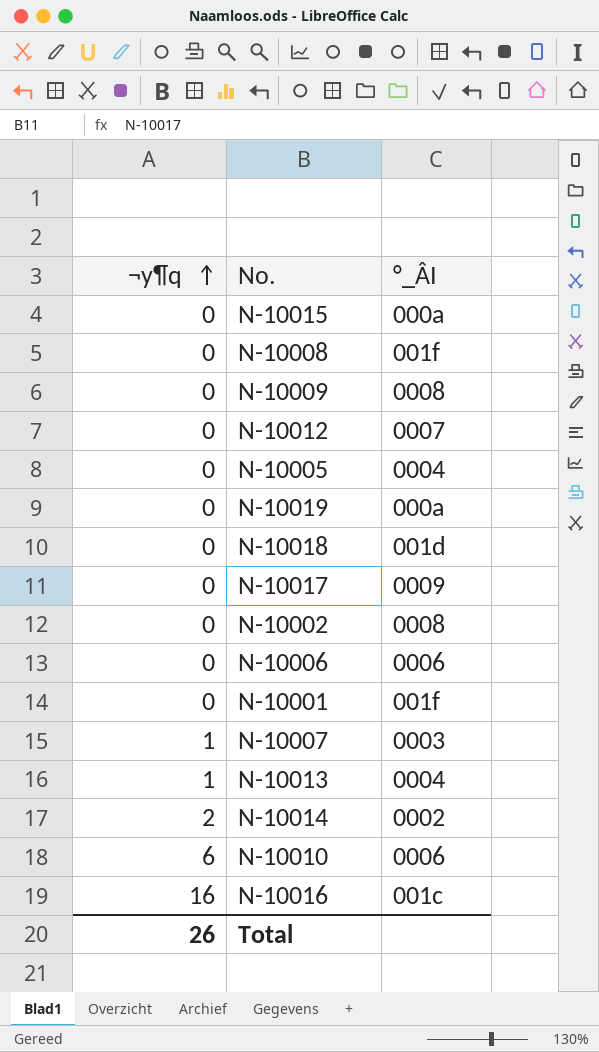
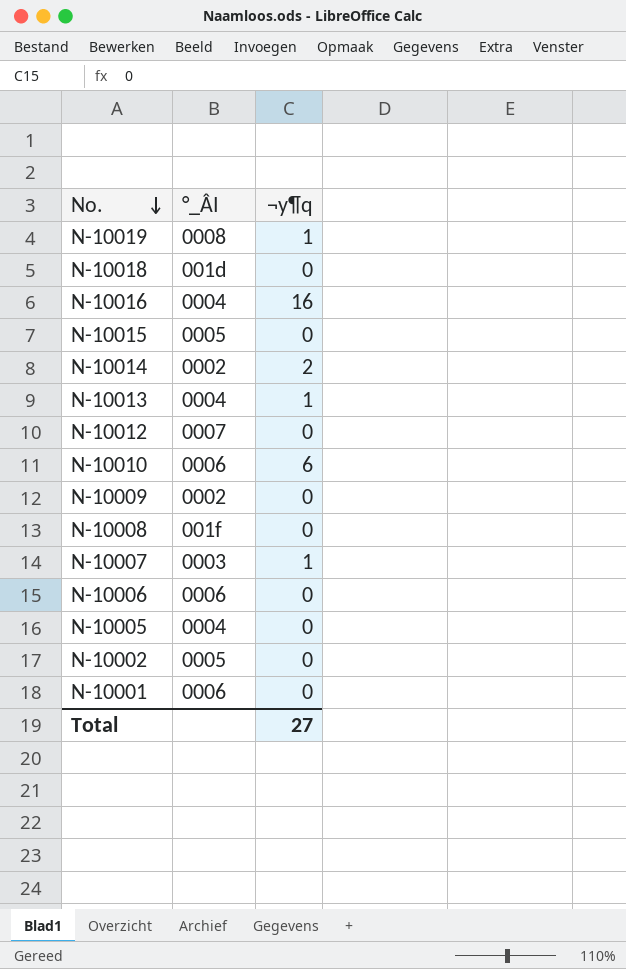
row order: ¬y¶q ascending -> No. descending
column ¬y¶q | position: 1 -> 3
row N-10017: 0 | 0009 -> none
N-10019 | °_ÂI: 000a -> 0008
N-10019 | ¬y¶q: 0 -> 1
N-10016 | °_ÂI: 001c -> 0004
N-10015 | °_ÂI: 000a -> 0005
N-10009 | °_ÂI: 0008 -> 0002
N-10002 | °_ÂI: 0008 -> 0005
N-10001 | °_ÂI: 001f -> 0006
Total | ¬y¶q: 26 -> 27

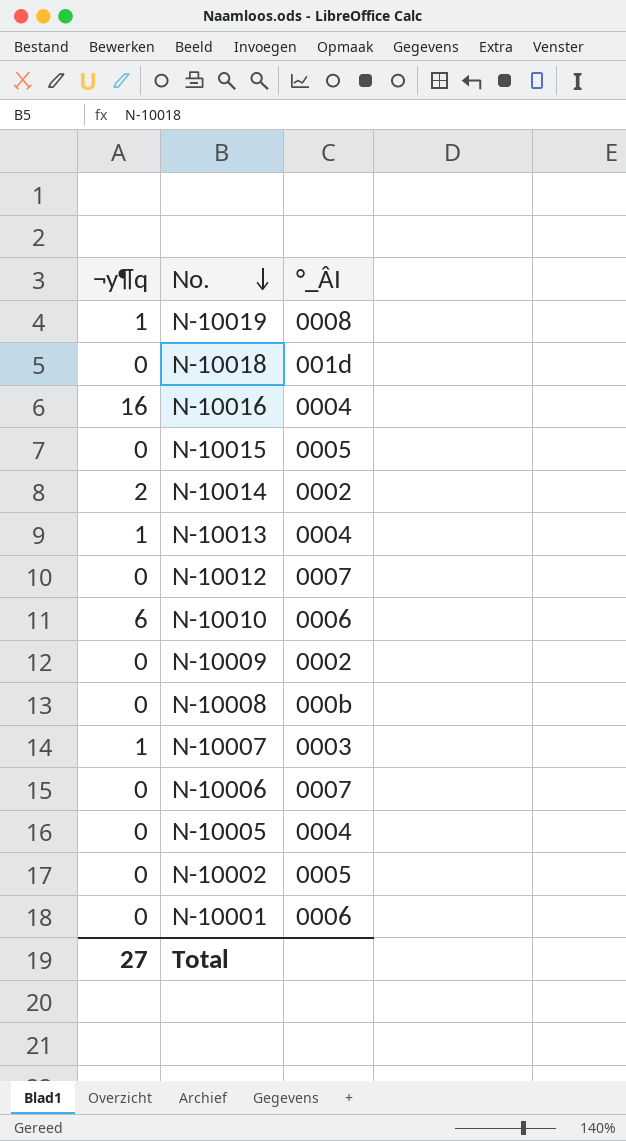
column ¬y¶q | position: 3 -> 1
N-10008 | °_ÂI: 001f -> 000b
N-10006 | °_ÂI: 0006 -> 0007

